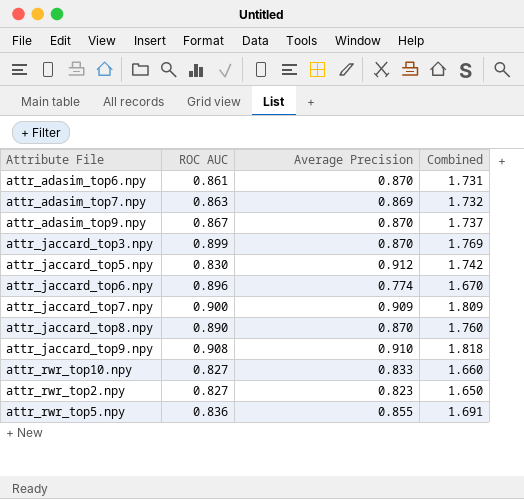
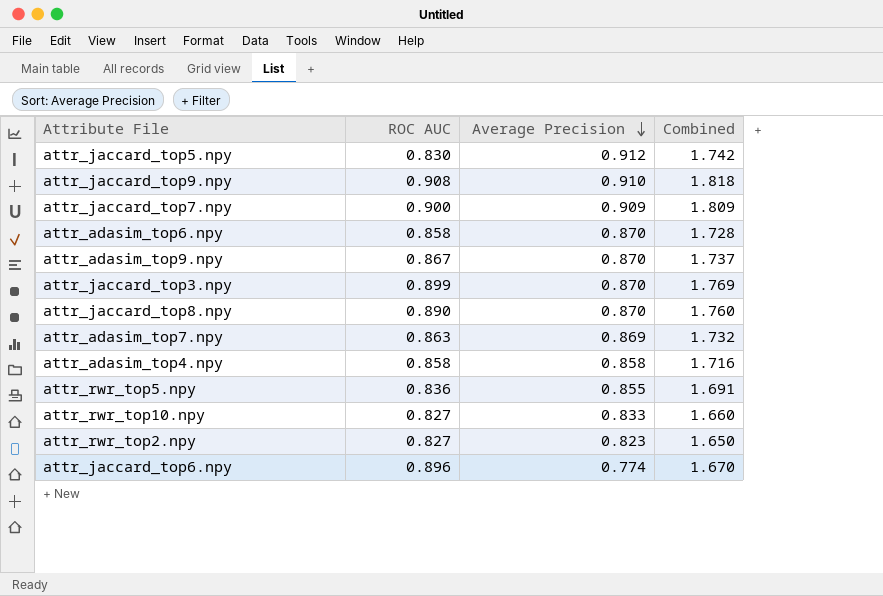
row order: none -> Average Precision descending
attr_adasim_top6.npy | ROC AUC: 0.861 -> 0.858
attr_adasim_top6.npy | Combined: 1.731 -> 1.728
row attr_adasim_top4.npy: none -> 0.858 | 0.858 | 1.716

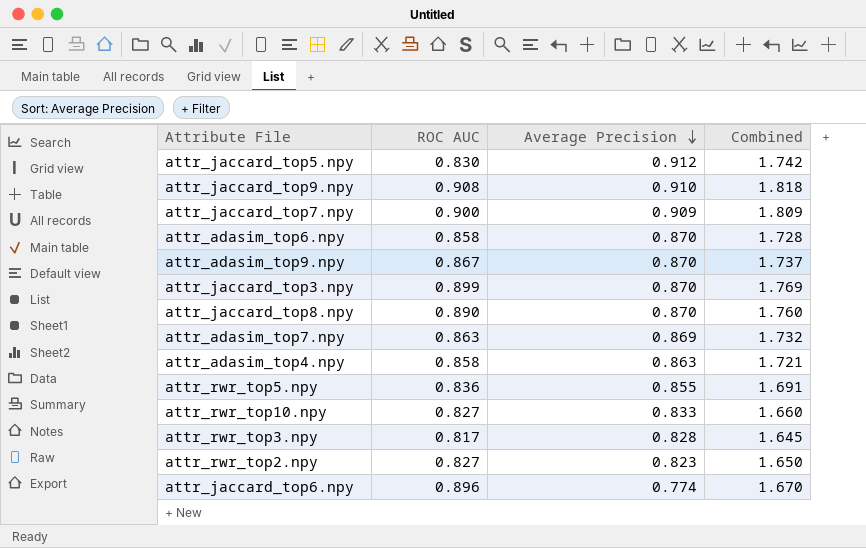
attr_adasim_top4.npy | Average Precision: 0.858 -> 0.863
attr_adasim_top4.npy | Combined: 1.716 -> 1.721
row attr_rwr_top3.npy: none -> 0.817 | 0.828 | 1.645

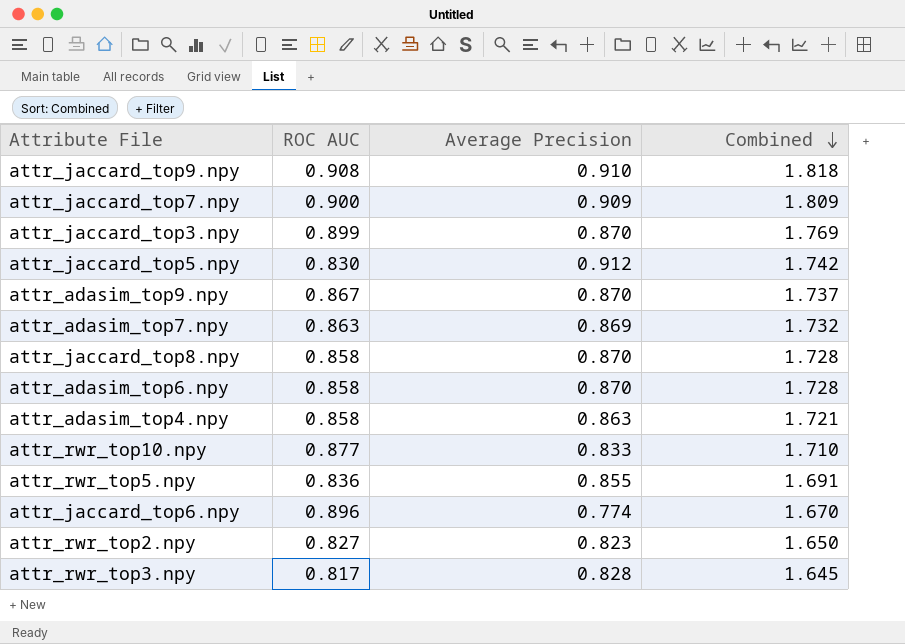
row order: Average Precision descending -> Combined descending
attr_jaccard_top8.npy | ROC AUC: 0.890 -> 0.858
attr_jaccard_top8.npy | Combined: 1.760 -> 1.728
attr_rwr_top10.npy | ROC AUC: 0.827 -> 0.877
attr_rwr_top10.npy | Combined: 1.660 -> 1.710

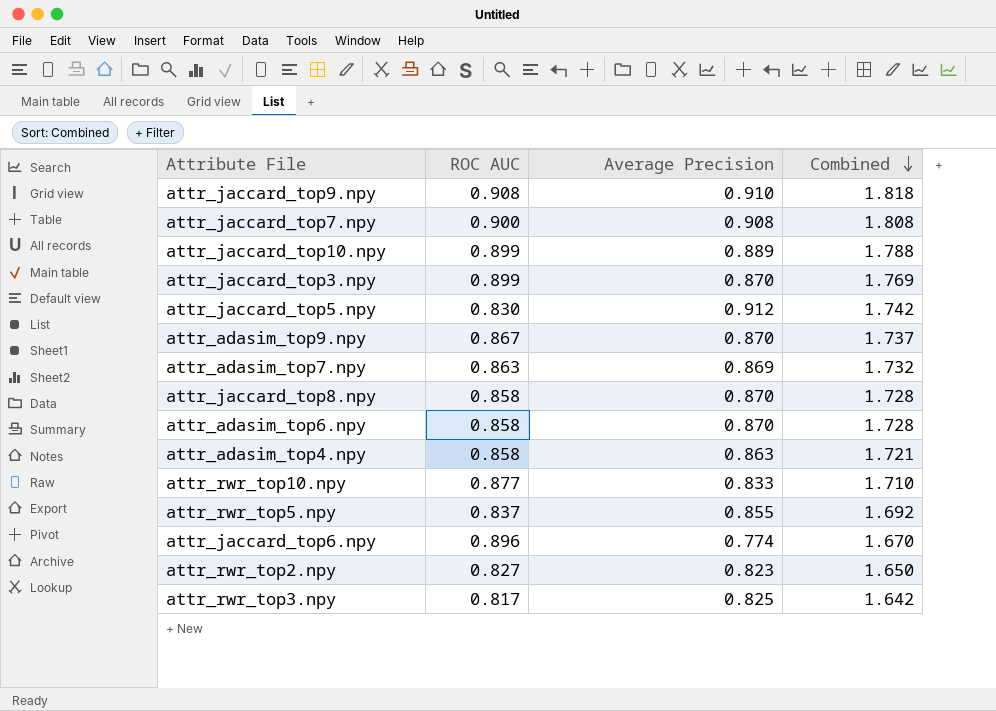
attr_jaccard_top7.npy | Average Precision: 0.909 -> 0.908
attr_jaccard_top7.npy | Combined: 1.809 -> 1.808
row attr_jaccard_top10.npy: none -> 0.899 | 0.889 | 1.788
attr_rwr_top5.npy | ROC AUC: 0.836 -> 0.837
attr_rwr_top5.npy | Combined: 1.691 -> 1.692
attr_rwr_top3.npy | Average Precision: 0.828 -> 0.825
attr_rwr_top3.npy | Combined: 1.645 -> 1.642

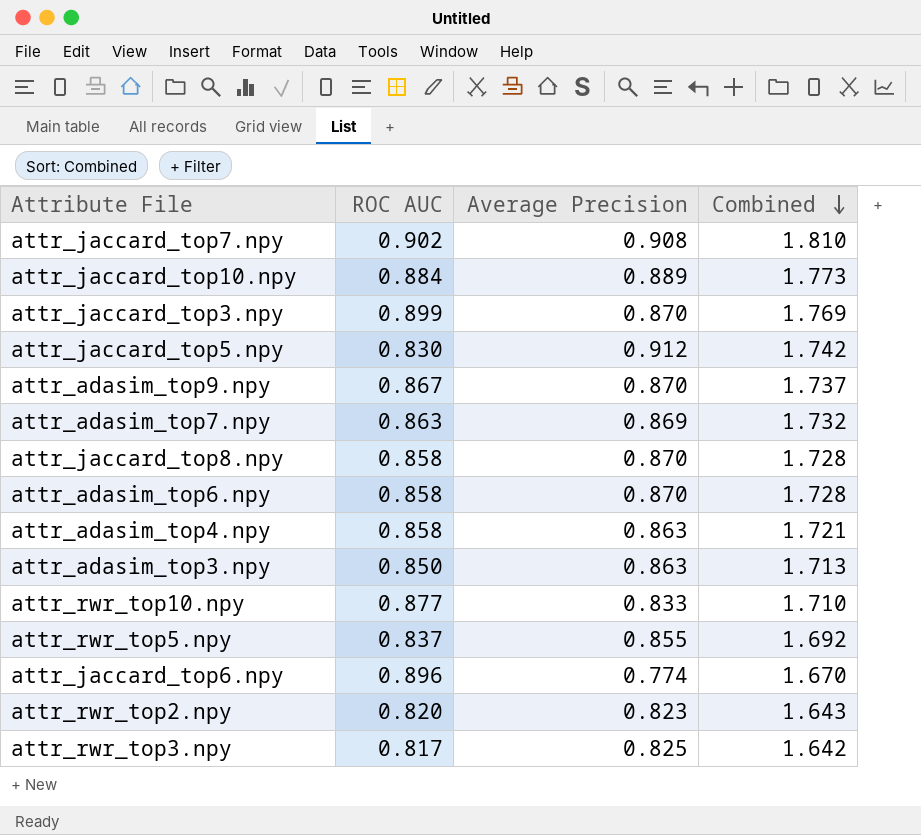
row attr_jaccard_top9.npy: 0.908 | 0.910 | 1.818 -> none
attr_jaccard_top7.npy | ROC AUC: 0.900 -> 0.902
attr_jaccard_top7.npy | Combined: 1.808 -> 1.810
attr_jaccard_top10.npy | ROC AUC: 0.899 -> 0.884
attr_jaccard_top10.npy | Combined: 1.788 -> 1.773
row attr_adasim_top3.npy: none -> 0.850 | 0.863 | 1.713
attr_rwr_top2.npy | ROC AUC: 0.827 -> 0.820
attr_rwr_top2.npy | Combined: 1.650 -> 1.643

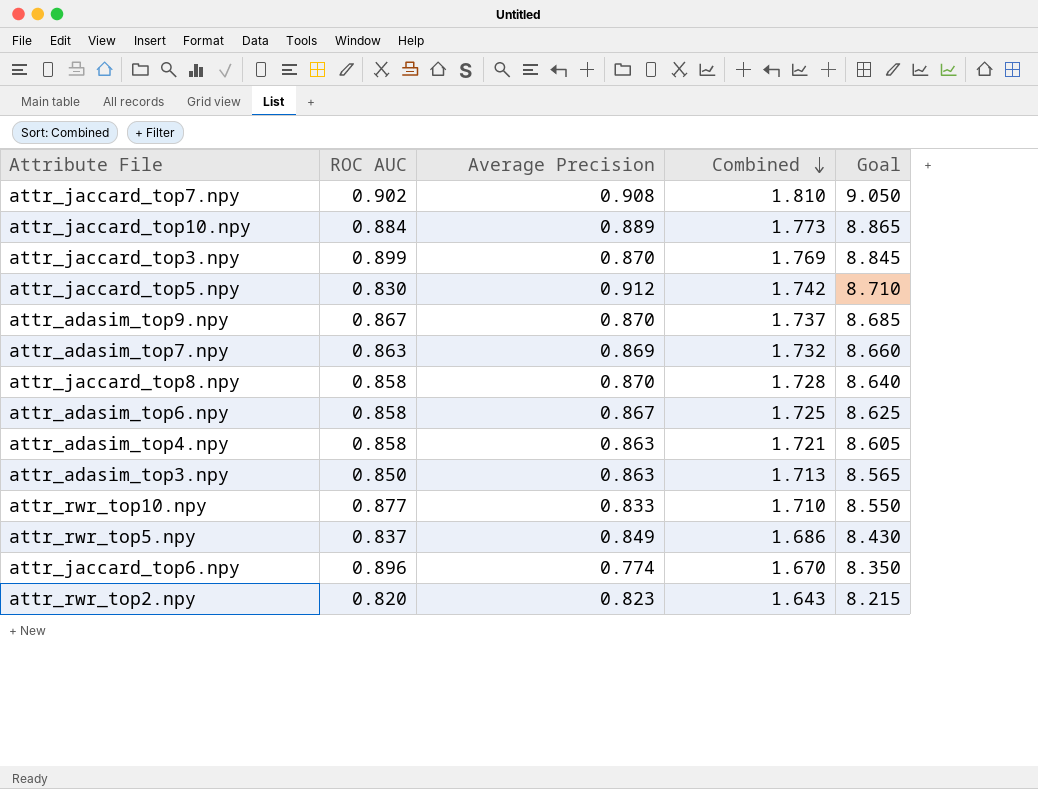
column Goal | formula: none -> [Combined] * 5
row attr_rwr_top3.npy: 0.817 | 0.825 | 1.642 -> none
attr_adasim_top6.npy | Average Precision: 0.870 -> 0.867
attr_adasim_top6.npy | Combined: 1.728 -> 1.725
attr_rwr_top5.npy | Average Precision: 0.855 -> 0.849
attr_rwr_top5.npy | Combined: 1.692 -> 1.686

